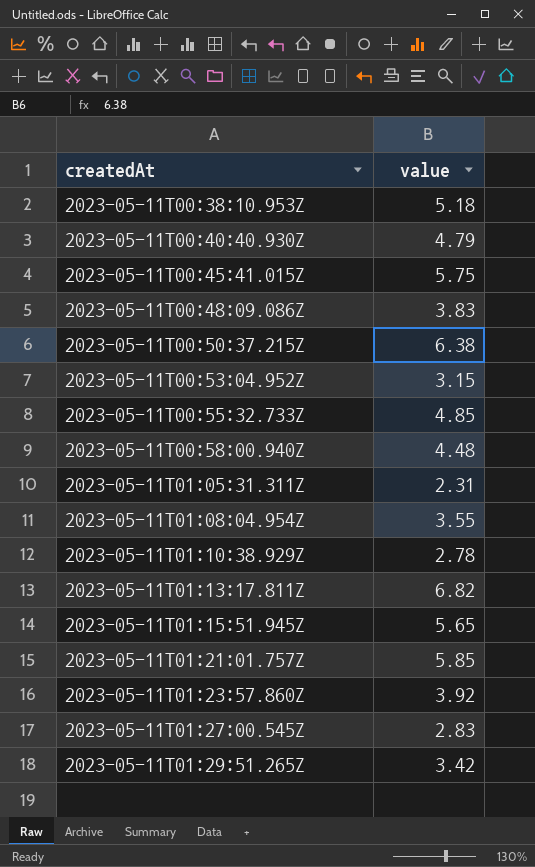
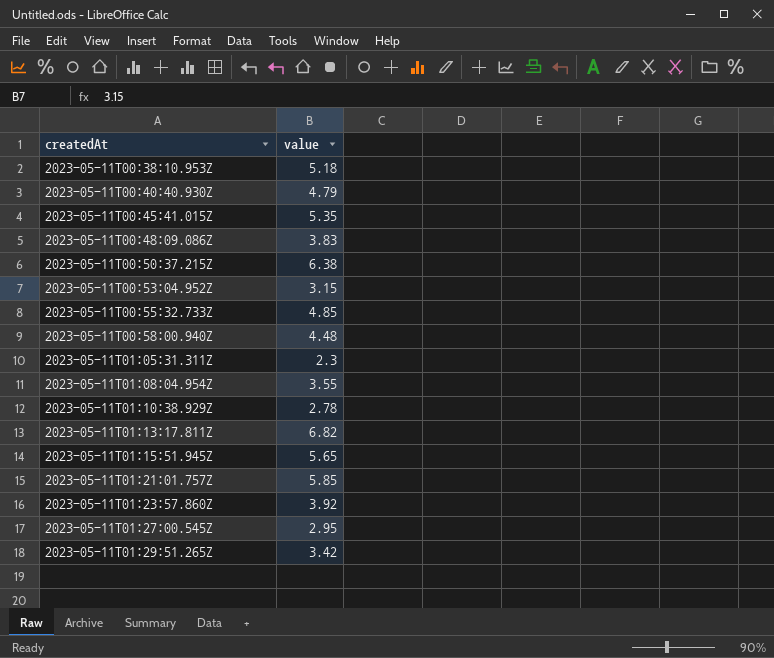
2023-05-11T00:45:41.015Z | value: 5.75 -> 5.35
2023-05-11T01:05:31.311Z | value: 2.31 -> 2.3
2023-05-11T01:27:00.545Z | value: 2.83 -> 2.95

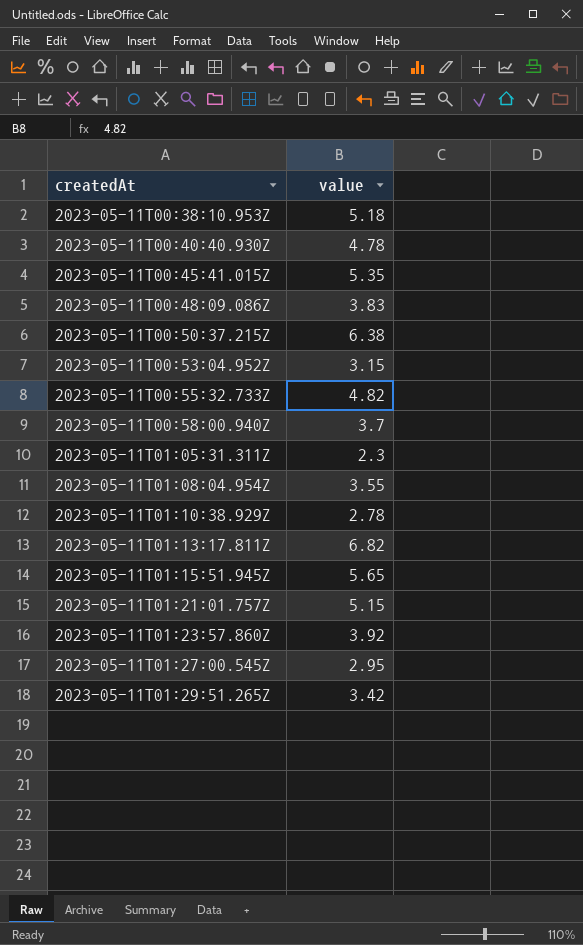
2023-05-11T00:40:40.930Z | value: 4.79 -> 4.78
2023-05-11T00:55:32.733Z | value: 4.85 -> 4.82
2023-05-11T00:58:00.940Z | value: 4.48 -> 3.7
2023-05-11T01:21:01.757Z | value: 5.85 -> 5.15

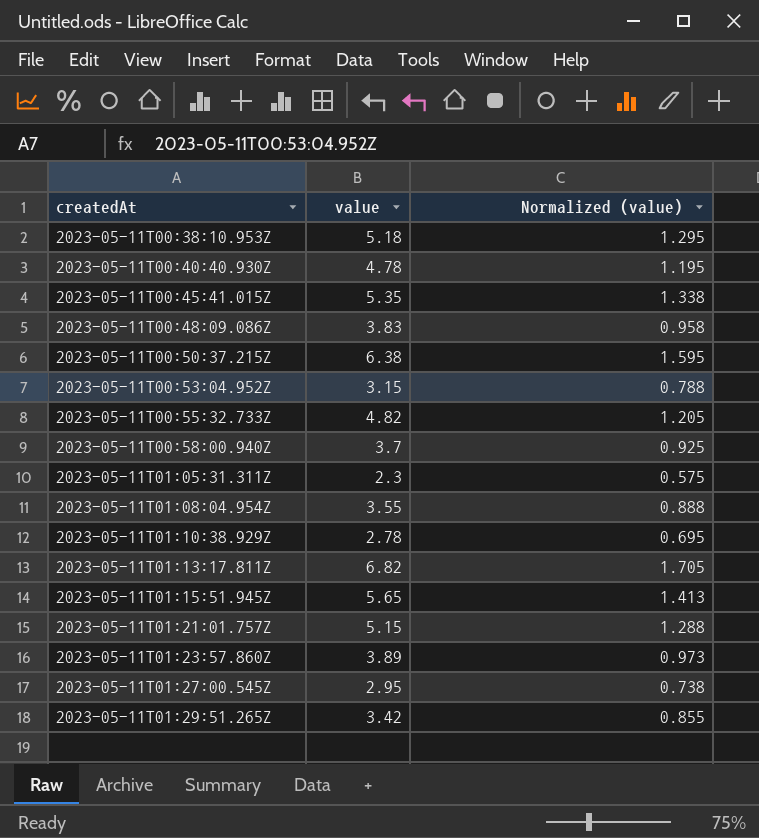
column Normalized (value) | formula: none -> [value] * 0.25
2023-05-11T01:23:57.860Z | value: 3.92 -> 3.89

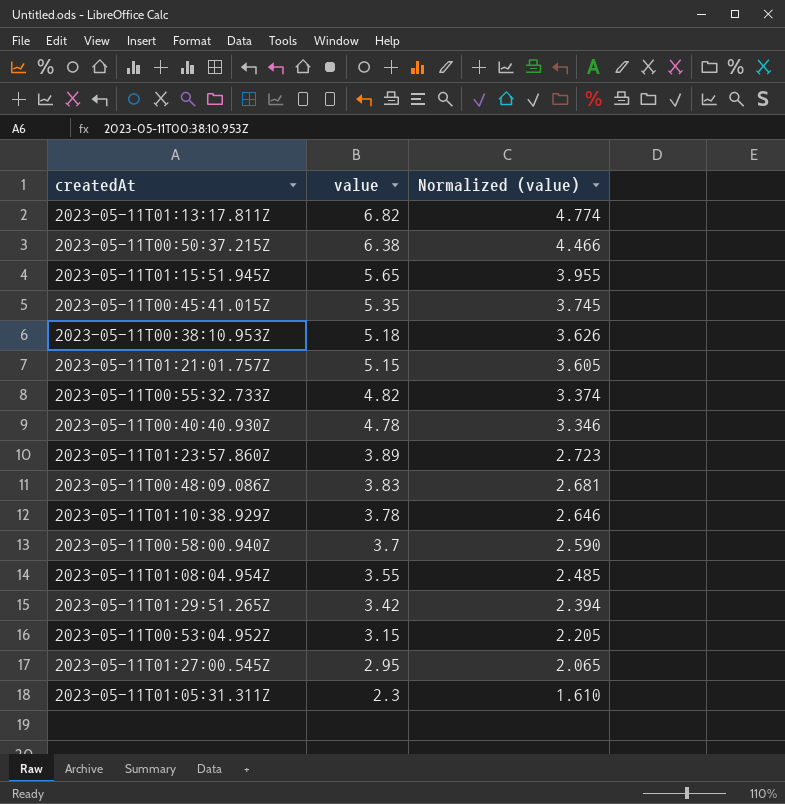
row order: createdAt ascending -> value descending
column Normalized (value) | formula: [value] * 0.25 -> [value] * 0.7
2023-05-11T01:10:38.929Z | value: 2.78 -> 3.78

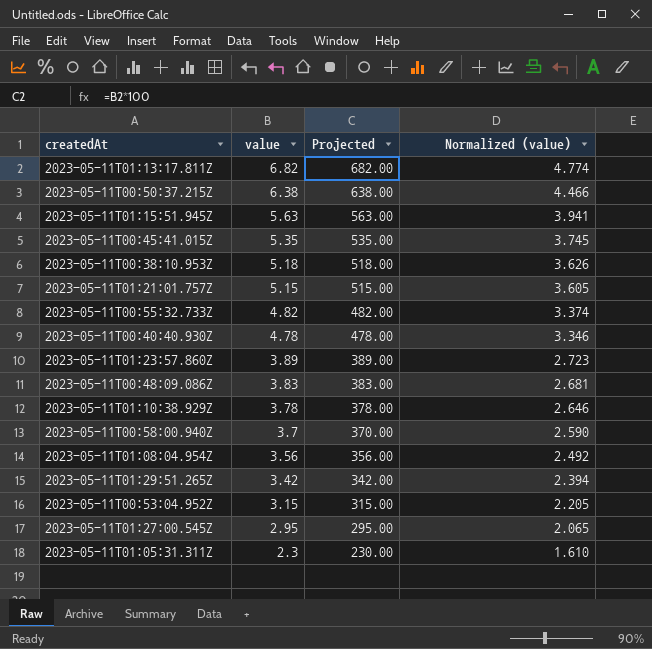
column Projected | formula: none -> [value] * 100
2023-05-11T01:15:51.945Z | value: 5.65 -> 5.63
2023-05-11T01:15:51.945Z | Normalized (value): 3.955 -> 3.941
2023-05-11T01:08:04.954Z | value: 3.55 -> 3.56
2023-05-11T01:08:04.954Z | Normalized (value): 2.485 -> 2.492

